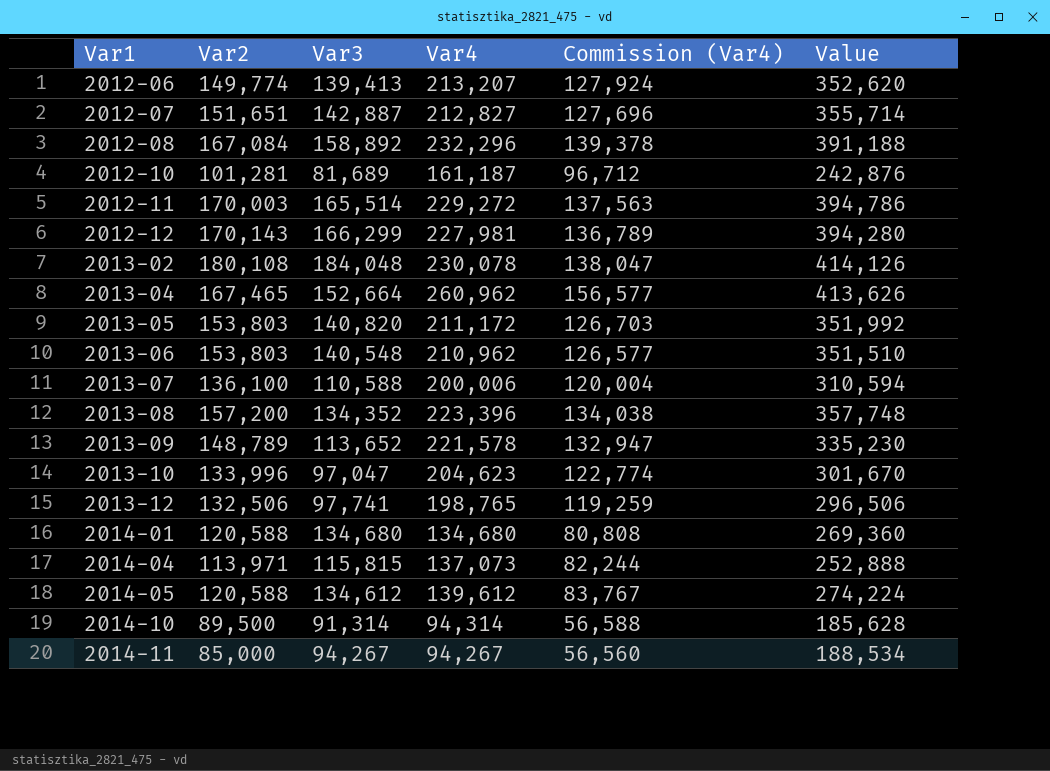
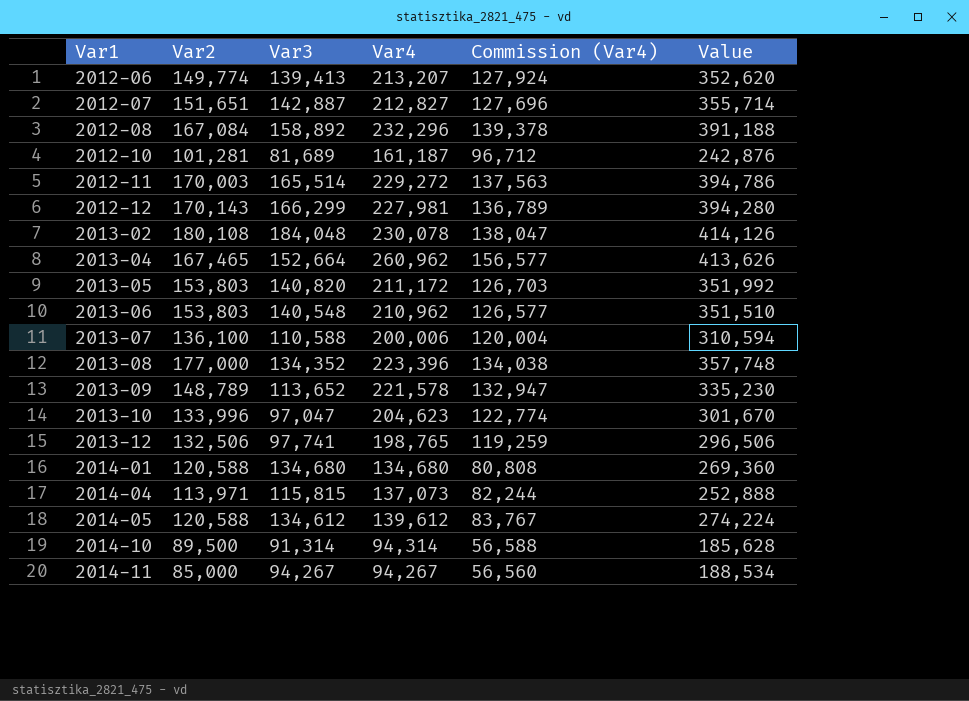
2013-08 | Var2: 157,200 -> 177,000

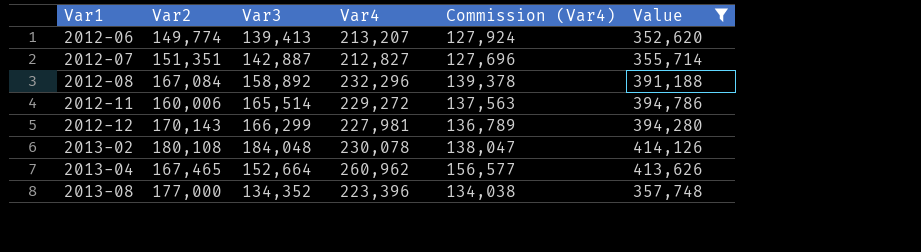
filter: none -> Value >= 352,620
2012-07 | Var2: 151,651 -> 151,351
2012-11 | Var2: 170,003 -> 160,006

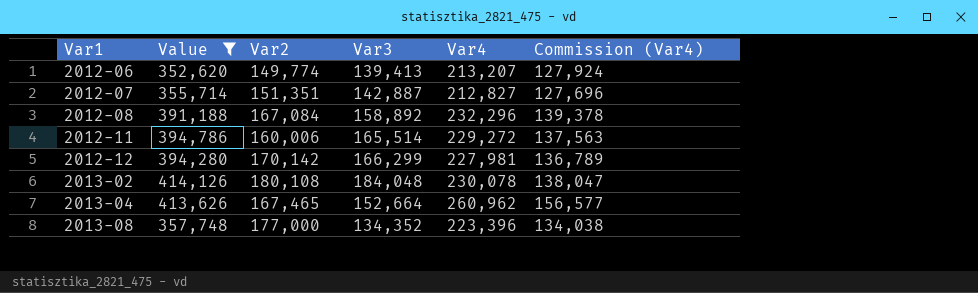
column Value | position: 6 -> 2
2012-12 | Var2: 170,143 -> 170,142

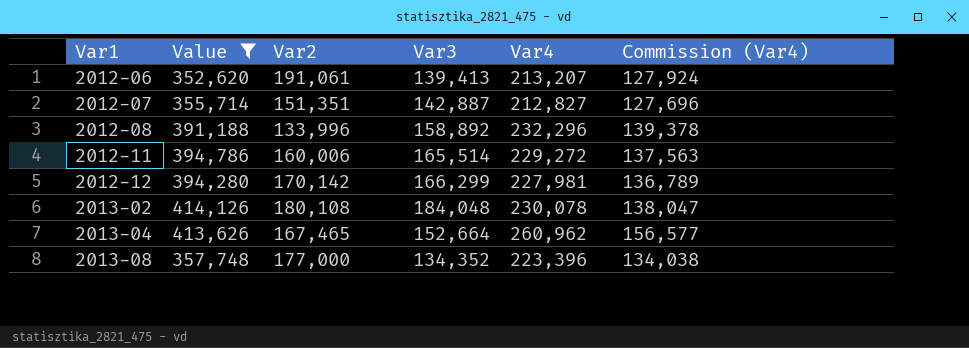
2012-06 | Var2: 149,774 -> 191,061
2012-08 | Var2: 167,084 -> 133,996

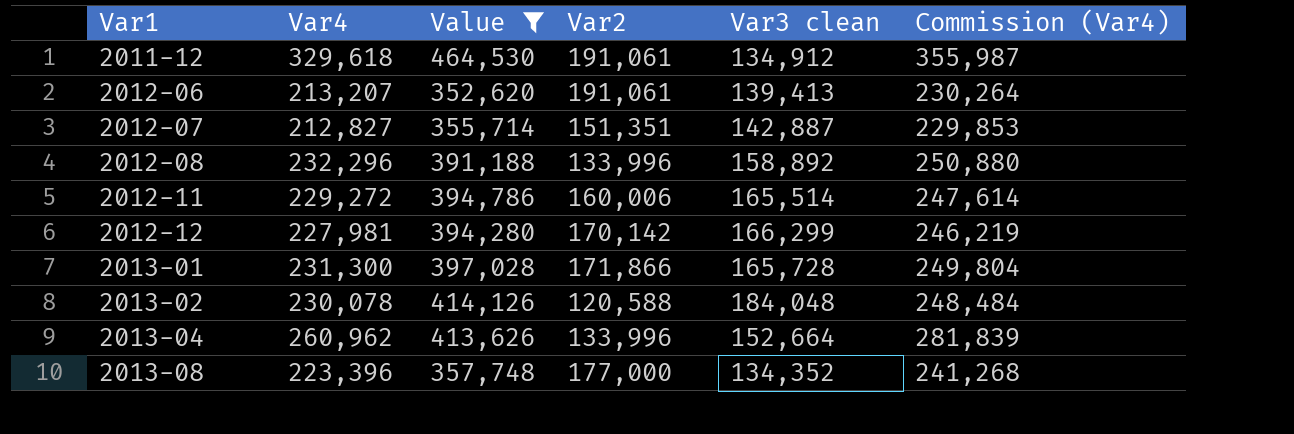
column Var4 | position: 5 -> 2
column name: Var3 -> Var3 clean
column Commission (Var4) | formula: [Var4] * 0.6 -> [Var4] * 1.08
row 2011-12: none -> 329,618 | 464,530 | 191,061 | 134,912 | 355,987
row 2013-01: none -> 231,300 | 397,028 | 171,866 | 165,728 | 249,804
2013-02 | Var2: 180,108 -> 120,588
2013-04 | Var2: 167,465 -> 133,996

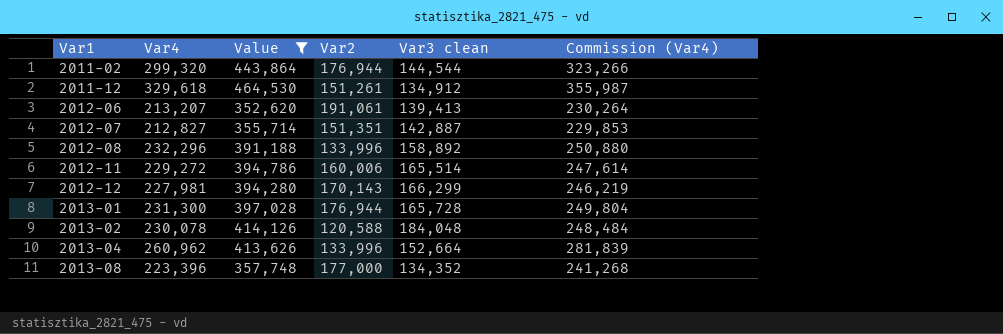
row 2011-02: none -> 299,320 | 443,864 | 176,944 | 144,544 | 323,266
2011-12 | Var2: 191,061 -> 151,261
2012-12 | Var2: 170,142 -> 170,143
2013-01 | Var2: 171,866 -> 176,944

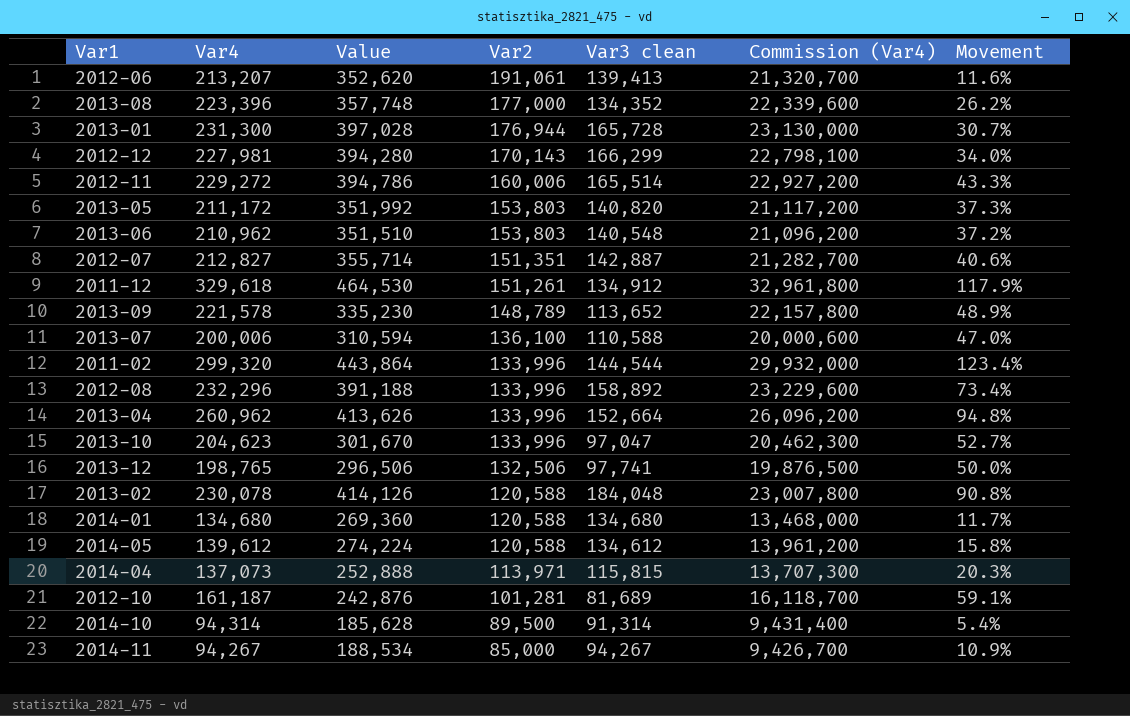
filter: Value >= 352,620 -> none
row order: Var1 ascending -> Var2 descending
column Commission (Var4) | formula: [Var4] * 1.08 -> [Var4] * 100
column Movement | formula: none -> ([Var4] - [Var2]) / [Var2]
2011-02 | Var2: 176,944 -> 133,996

